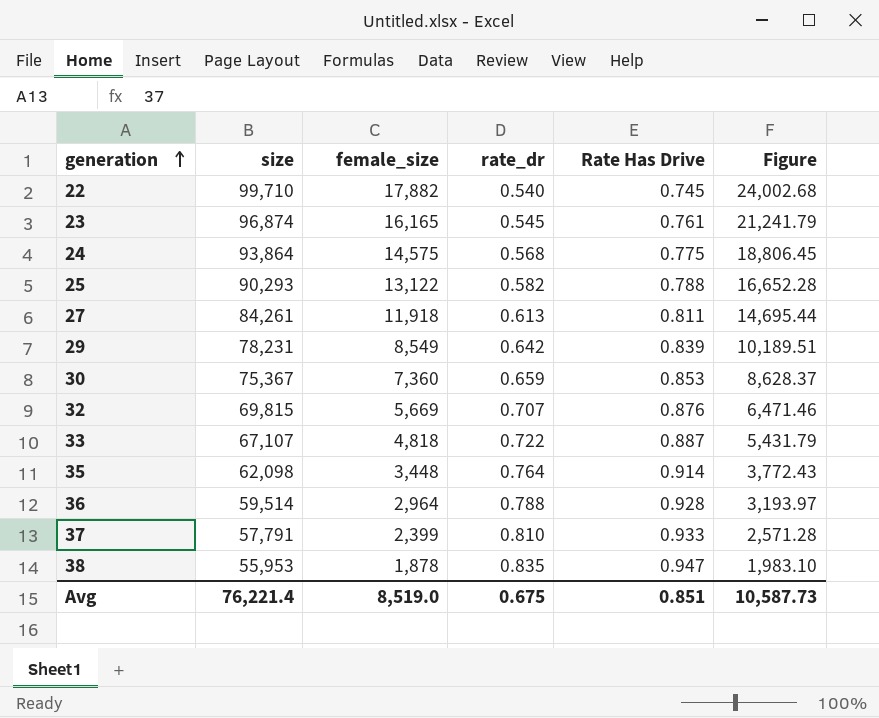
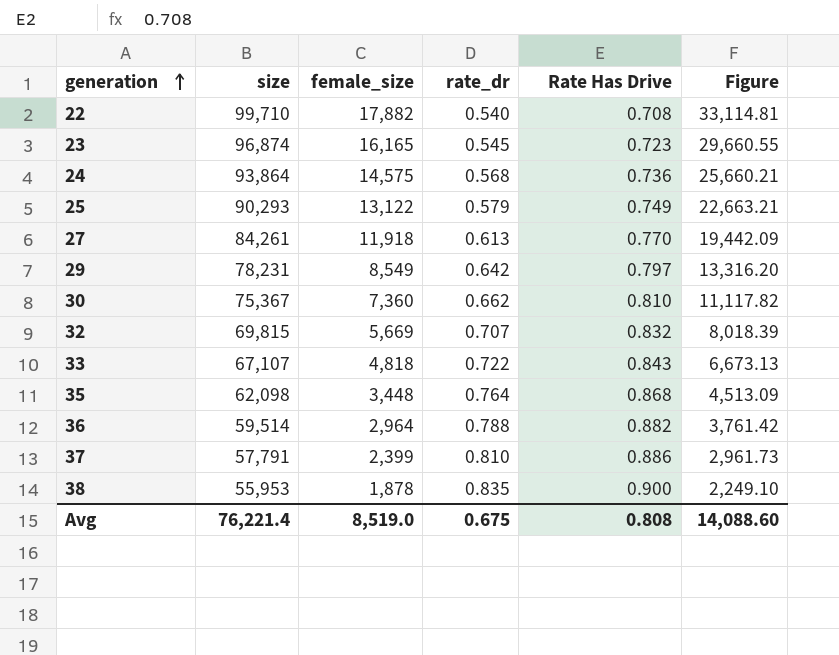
column Figure | formula: [female_size] / [Rate Has Drive] -> [female_size] / [rate_dr]
22 | Rate Has Drive: 0.745 -> 0.708
23 | Rate Has Drive: 0.761 -> 0.723
24 | Rate Has Drive: 0.775 -> 0.736
25 | rate_dr: 0.582 -> 0.579
25 | Rate Has Drive: 0.788 -> 0.749
27 | Rate Has Drive: 0.811 -> 0.770
29 | Rate Has Drive: 0.839 -> 0.797
30 | rate_dr: 0.659 -> 0.662
30 | Rate Has Drive: 0.853 -> 0.810
32 | Rate Has Drive: 0.876 -> 0.832
33 | Rate Has Drive: 0.887 -> 0.843
35 | Rate Has Drive: 0.914 -> 0.868
36 | Rate Has Drive: 0.928 -> 0.882
37 | Rate Has Drive: 0.933 -> 0.886
38 | Rate Has Drive: 0.947 -> 0.900
Avg | Rate Has Drive: 0.851 -> 0.808
Avg | Figure: 10,587.73 -> 14,088.60

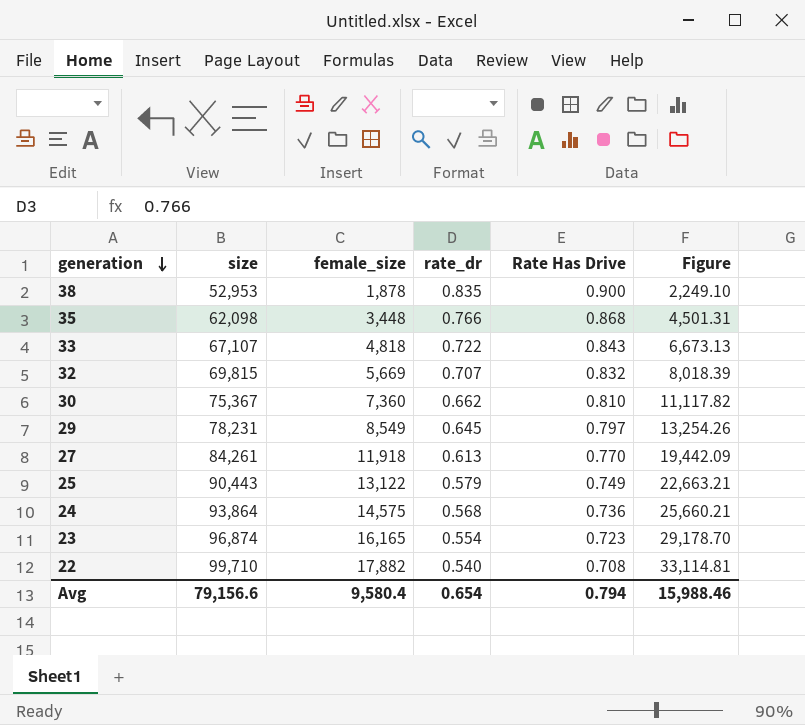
row order: generation ascending -> generation descending
row 36: 59,514 | 2,964 | 0.788 | 0.882 | 3,761.42 -> none
row 37: 57,791 | 2,399 | 0.810 | 0.886 | 2,961.73 -> none
38 | size: 55,953 -> 52,953
35 | rate_dr: 0.764 -> 0.766
35 | Figure: 4,513.09 -> 4,501.31
29 | rate_dr: 0.642 -> 0.645
29 | Figure: 13,316.20 -> 13,254.26
25 | size: 90,293 -> 90,443
23 | rate_dr: 0.545 -> 0.554
23 | Figure: 29,660.55 -> 29,178.70
Avg | size: 76,221.4 -> 79,156.6
Avg | female_size: 8,519.0 -> 9,580.4
Avg | rate_dr: 0.675 -> 0.654
Avg | Rate Has Drive: 0.808 -> 0.794
Avg | Figure: 14,088.60 -> 15,988.46

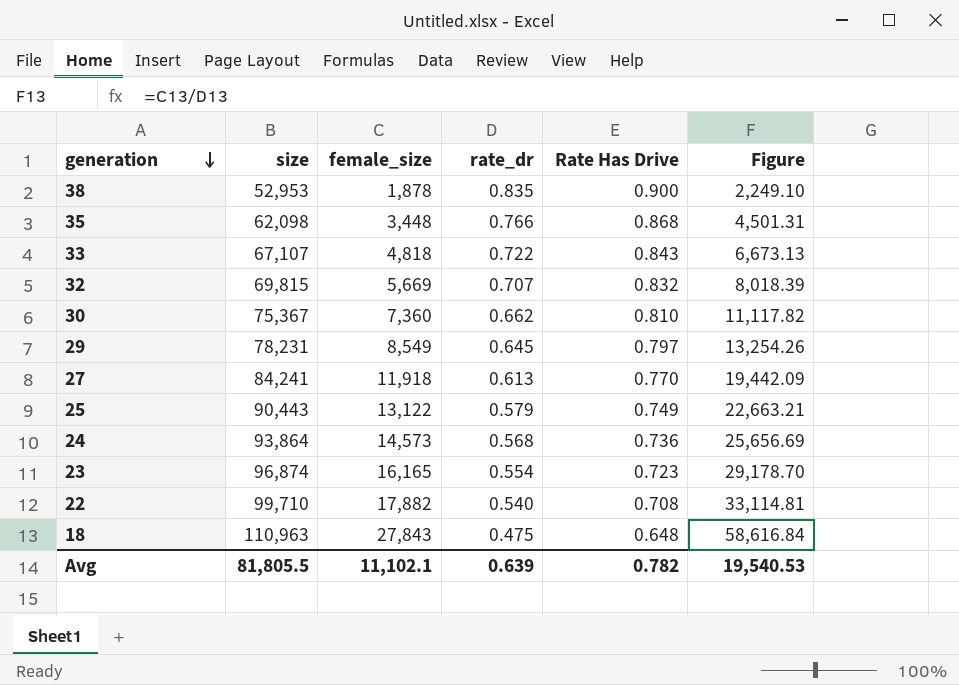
27 | size: 84,261 -> 84,241
24 | female_size: 14,575 -> 14,573
24 | Figure: 25,660.21 -> 25,656.69
row 18: none -> 110,963 | 27,843 | 0.475 | 0.648 | 58,616.84
Avg | size: 79,156.6 -> 81,805.5
Avg | female_size: 9,580.4 -> 11,102.1
Avg | rate_dr: 0.654 -> 0.639
Avg | Rate Has Drive: 0.794 -> 0.782
Avg | Figure: 15,988.46 -> 19,540.53

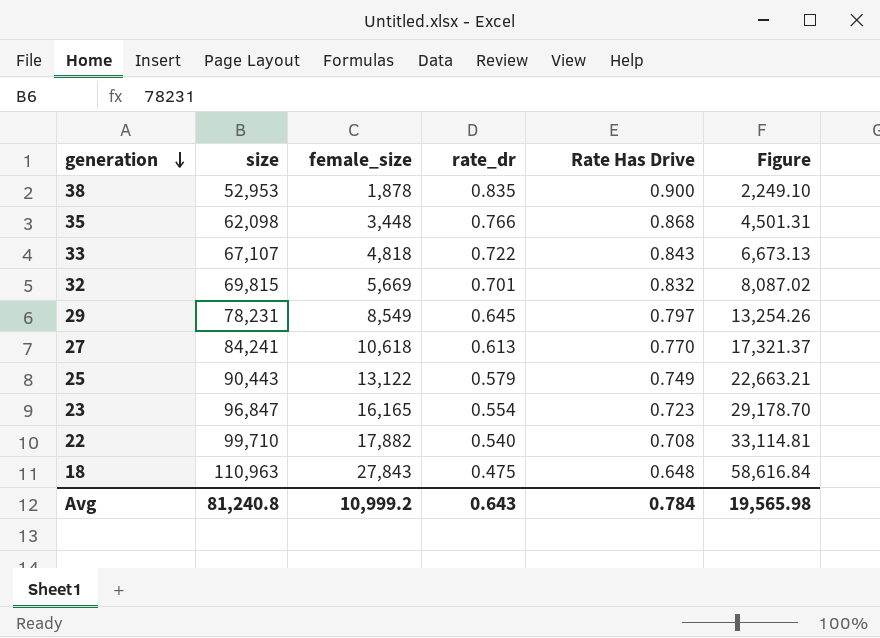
row 30: 75,367 | 7,360 | 0.662 | 0.810 | 11,117.82 -> none
row 24: 93,864 | 14,573 | 0.568 | 0.736 | 25,656.69 -> none
32 | rate_dr: 0.707 -> 0.701
32 | Figure: 8,018.39 -> 8,087.02
27 | female_size: 11,918 -> 10,618
27 | Figure: 19,442.09 -> 17,321.37
23 | size: 96,874 -> 96,847
Avg | size: 81,805.5 -> 81,240.8
Avg | female_size: 11,102.1 -> 10,999.2
Avg | rate_dr: 0.639 -> 0.643
Avg | Rate Has Drive: 0.782 -> 0.784
Avg | Figure: 19,540.53 -> 19,565.98

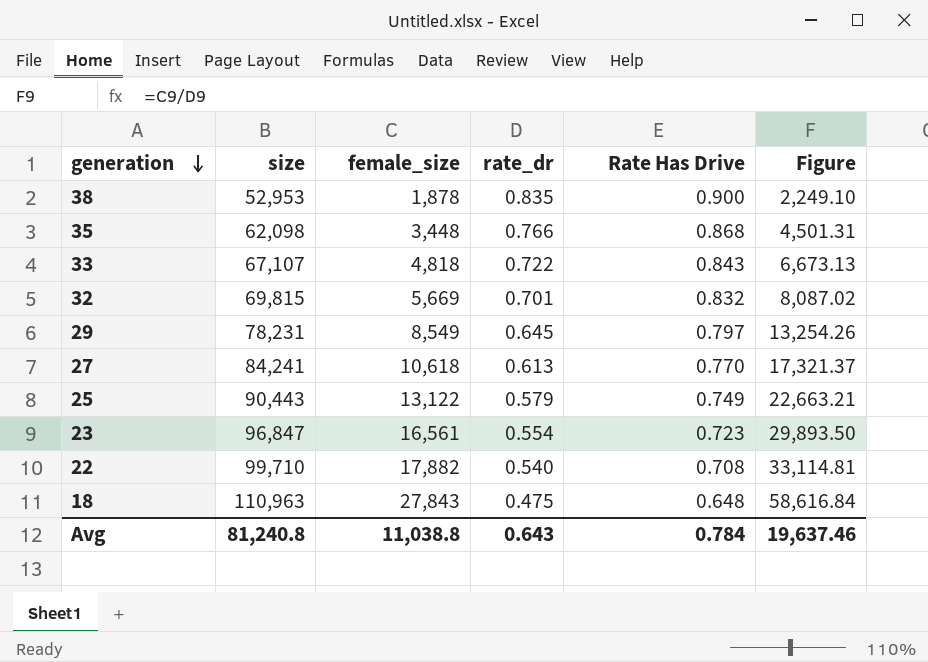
23 | female_size: 16,165 -> 16,561
23 | Figure: 29,178.70 -> 29,893.50
Avg | female_size: 10,999.2 -> 11,038.8
Avg | Figure: 19,565.98 -> 19,637.46

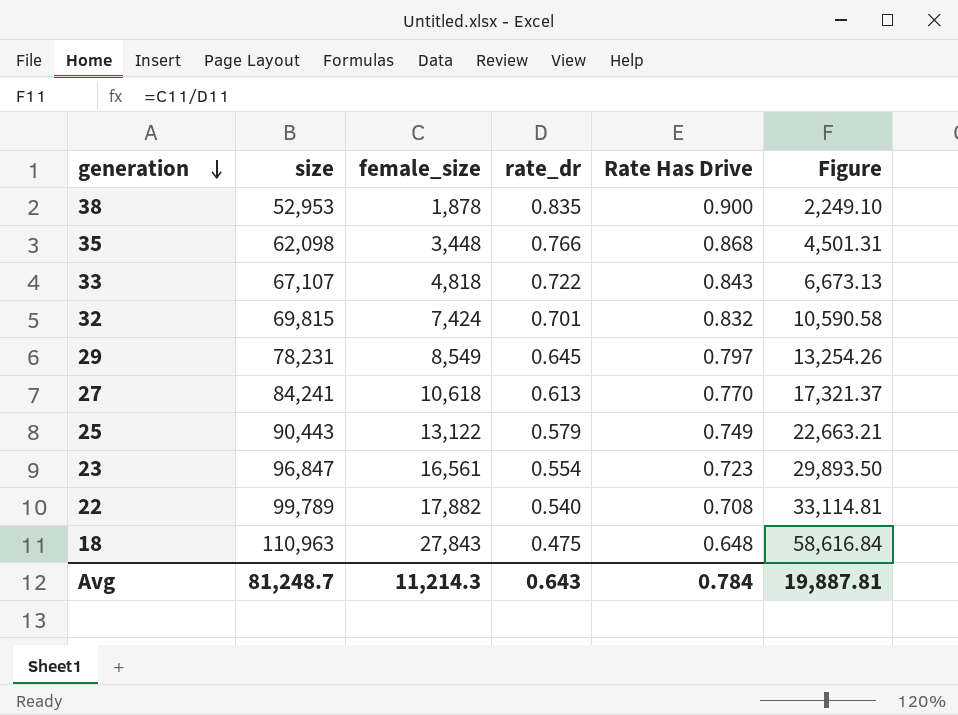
32 | female_size: 5,669 -> 7,424
32 | Figure: 8,087.02 -> 10,590.58
22 | size: 99,710 -> 99,789
Avg | size: 81,240.8 -> 81,248.7
Avg | female_size: 11,038.8 -> 11,214.3
Avg | Figure: 19,637.46 -> 19,887.81

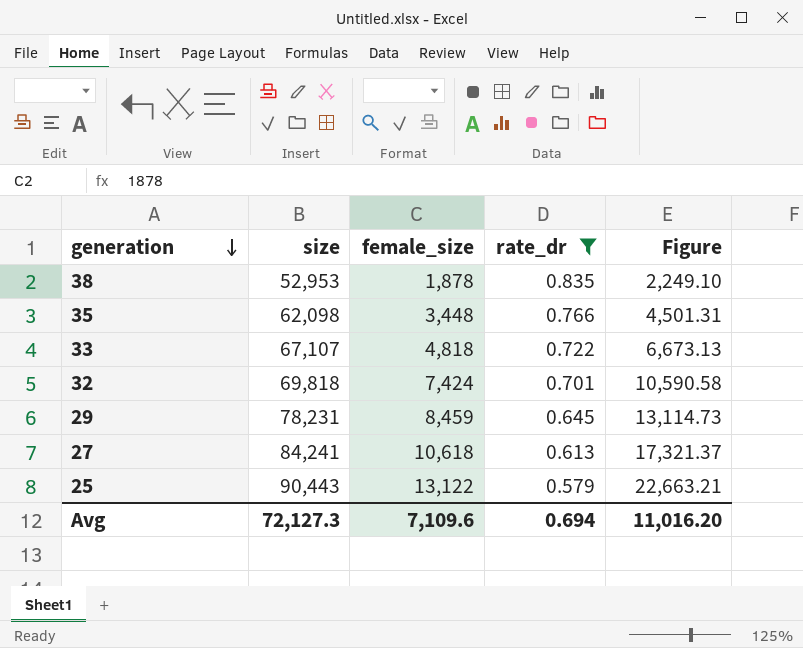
filter: none -> rate_dr >= 0.579
column Rate Has Drive | position: 5 -> none
32 | size: 69,815 -> 69,818
29 | female_size: 8,549 -> 8,459
29 | Figure: 13,254.26 -> 13,114.73
Avg | size: 81,248.7 -> 72,127.3
Avg | female_size: 11,214.3 -> 7,109.6
Avg | rate_dr: 0.643 -> 0.694
Avg | Figure: 19,887.81 -> 11,016.20

